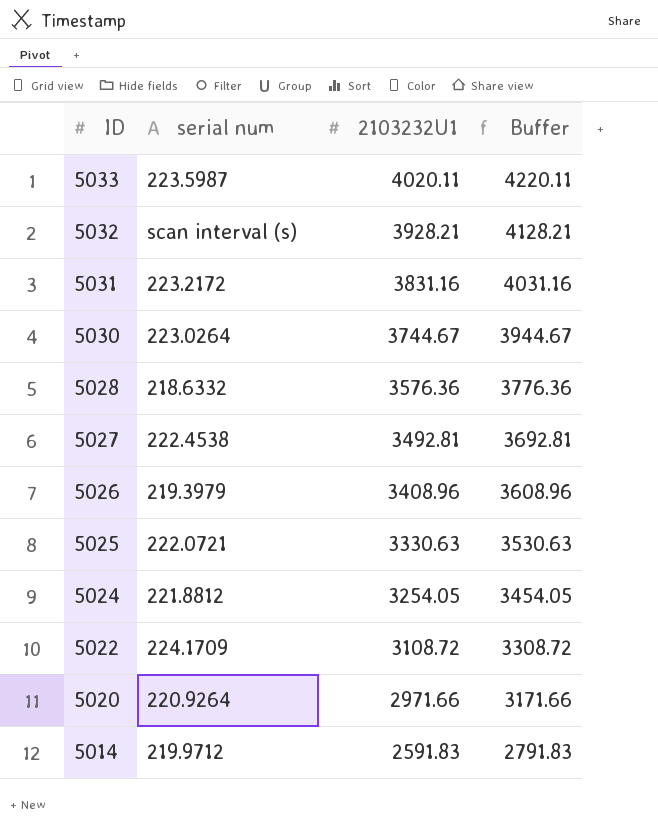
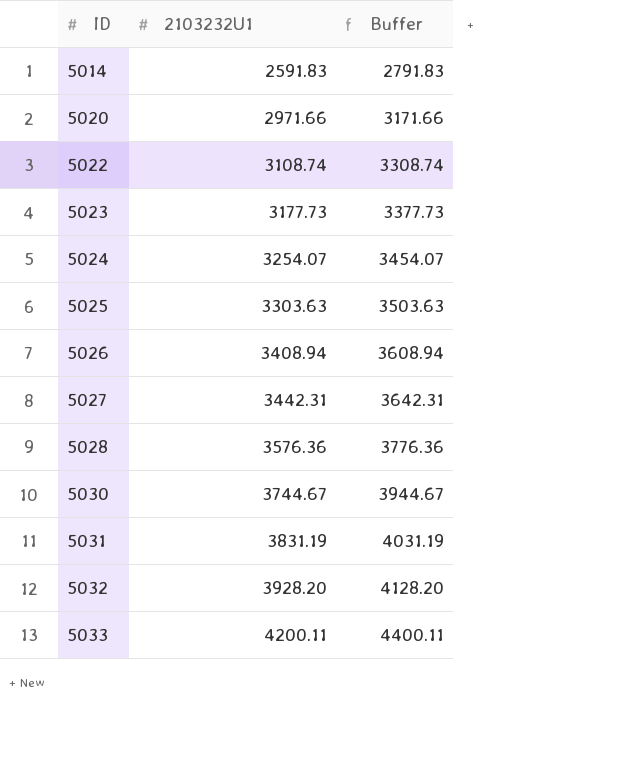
row order: ID descending -> ID ascending
column serial num | position: 2 -> none
5022 | 2103232U1: 3108.72 -> 3108.74
5022 | Buffer: 3308.72 -> 3308.74
row 5023: none -> 3177.73 | 3377.73
5024 | 2103232U1: 3254.05 -> 3254.07
5024 | Buffer: 3454.05 -> 3454.07
5025 | 2103232U1: 3330.63 -> 3303.63
5025 | Buffer: 3530.63 -> 3503.63
5026 | 2103232U1: 3408.96 -> 3408.94
5026 | Buffer: 3608.96 -> 3608.94
5027 | 2103232U1: 3492.81 -> 3442.31
5027 | Buffer: 3692.81 -> 3642.31
5031 | 2103232U1: 3831.16 -> 3831.19
5031 | Buffer: 4031.16 -> 4031.19
5032 | 2103232U1: 3928.21 -> 3928.20
5032 | Buffer: 4128.21 -> 4128.20
5033 | 2103232U1: 4020.11 -> 4200.11
5033 | Buffer: 4220.11 -> 4400.11

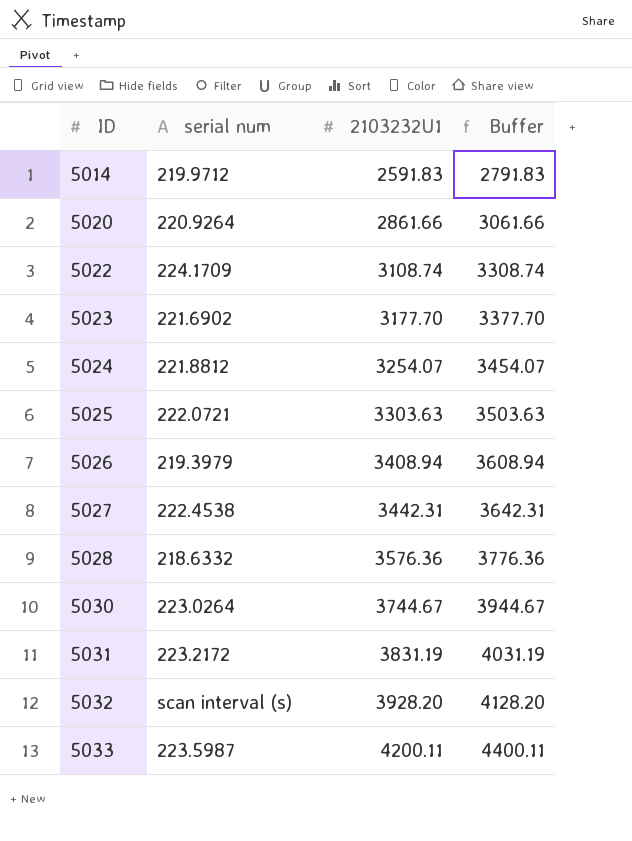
column serial num | position: none -> 2
5020 | 2103232U1: 2971.66 -> 2861.66
5020 | Buffer: 3171.66 -> 3061.66
5023 | 2103232U1: 3177.73 -> 3177.70
5023 | Buffer: 3377.73 -> 3377.70

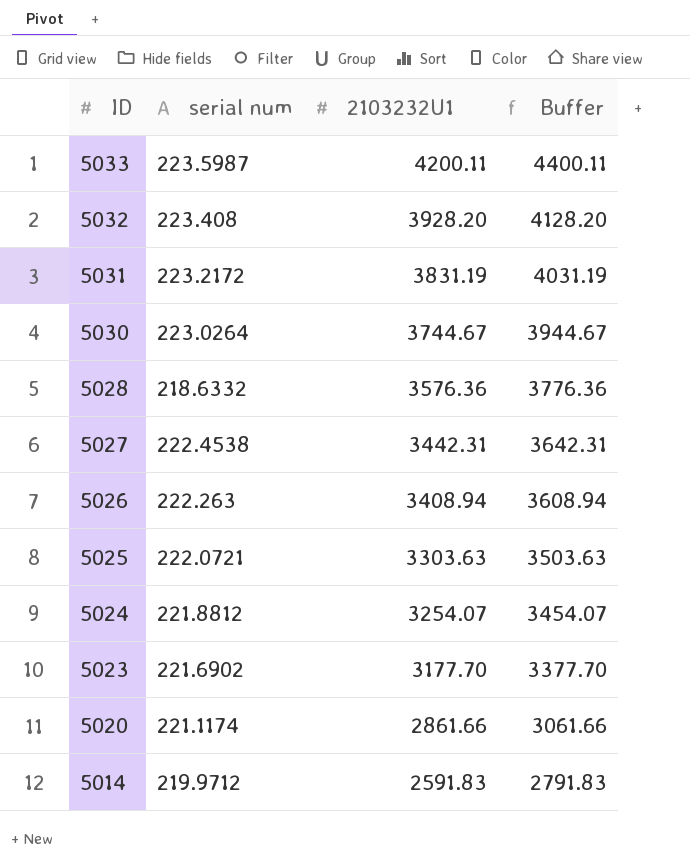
row order: ID ascending -> ID descending
row 5022: 224.1709 | 3108.74 | 3308.74 -> none
5032 | serial num: scan interval (s) -> 223.408
5026 | serial num: 219.3979 -> 222.263
5020 | serial num: 220.9264 -> 221.1174

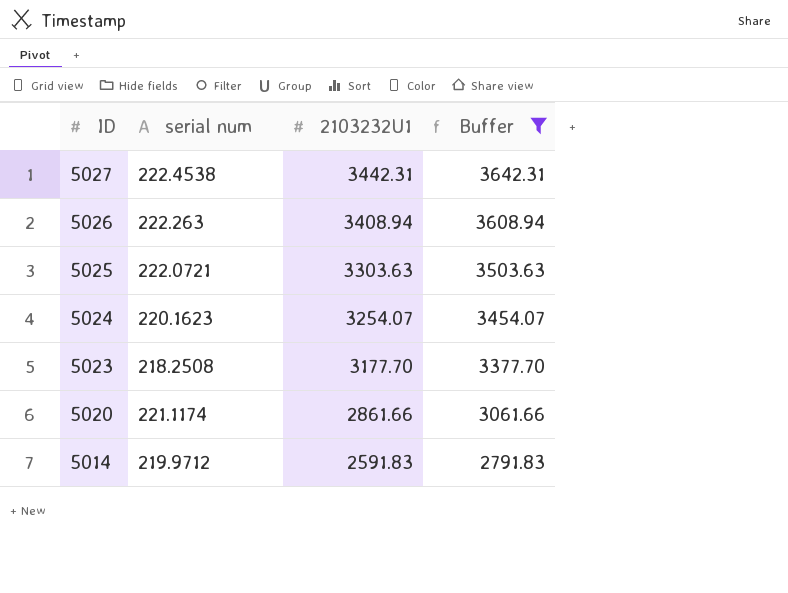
filter: none -> Buffer <= 3642.31
5024 | serial num: 221.8812 -> 220.1623
5023 | serial num: 221.6902 -> 218.2508

